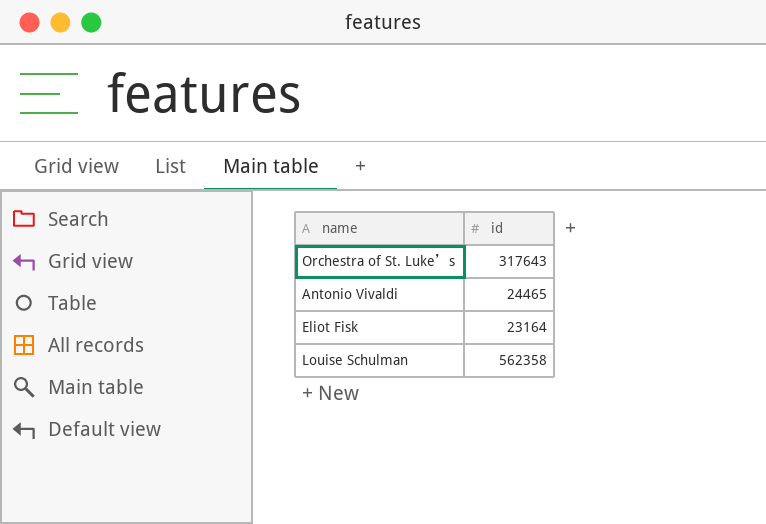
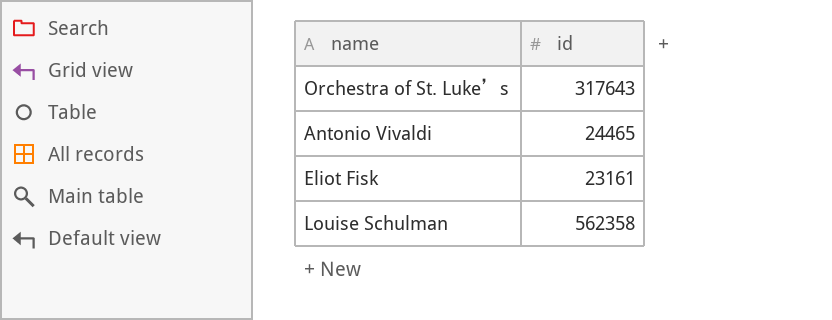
Eliot Fisk | id: 23164 -> 23161

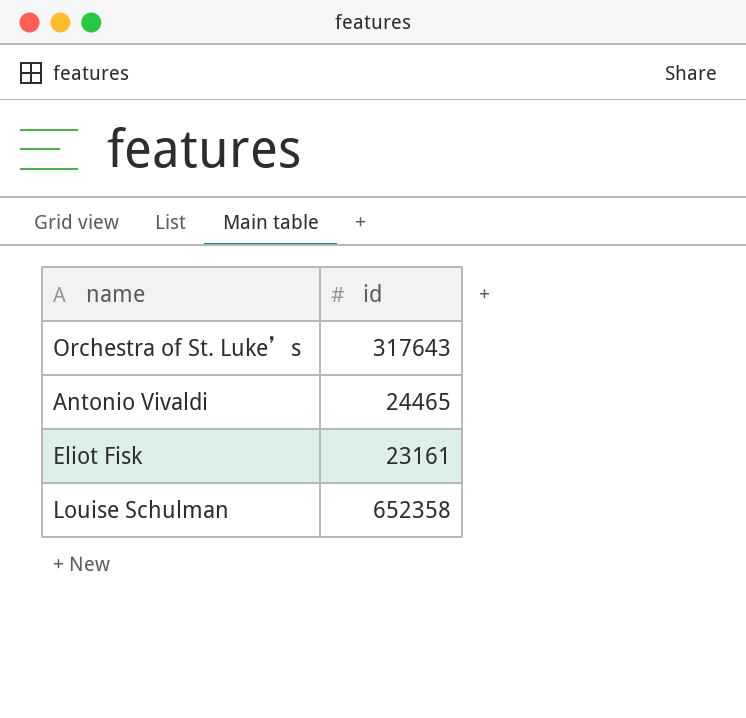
Louise Schulman | id: 562358 -> 652358

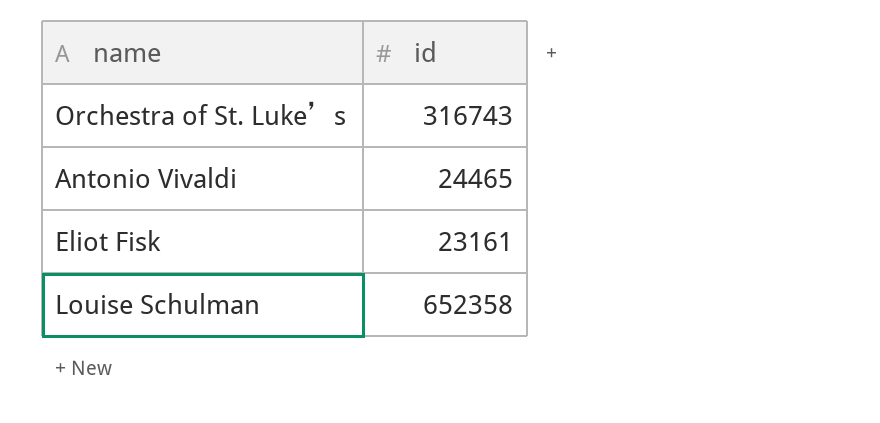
Orchestra of St. Luke’s | id: 317643 -> 316743

